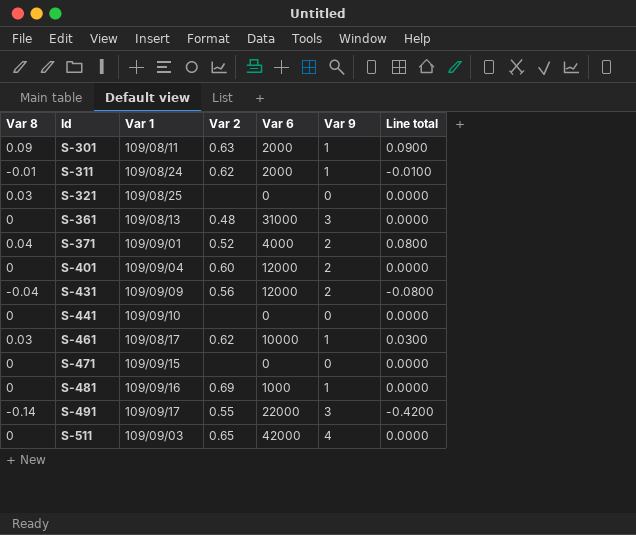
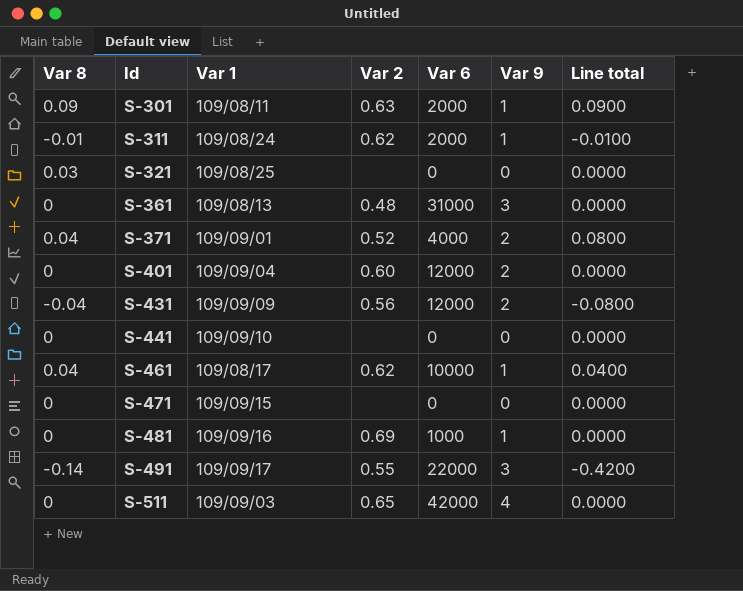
S-461 | Var 8: 0.03 -> 0.04
S-461 | Line total: 0.0300 -> 0.0400

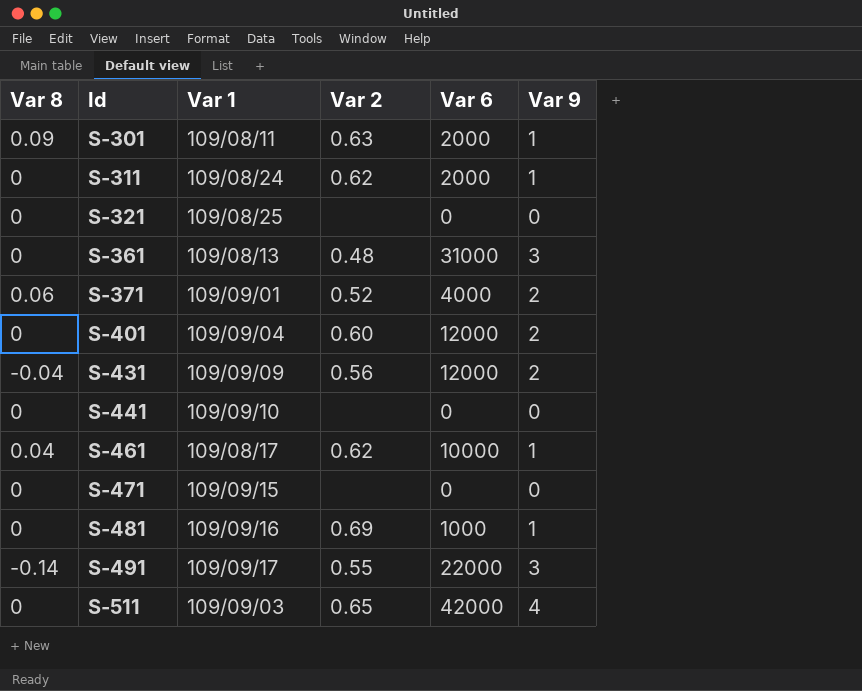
column Line total | formula: [Var 8] * [Var 9] -> none
S-311 | Var 8: -0.01 -> 0
S-321 | Var 8: 0.03 -> 0
S-371 | Var 8: 0.04 -> 0.06

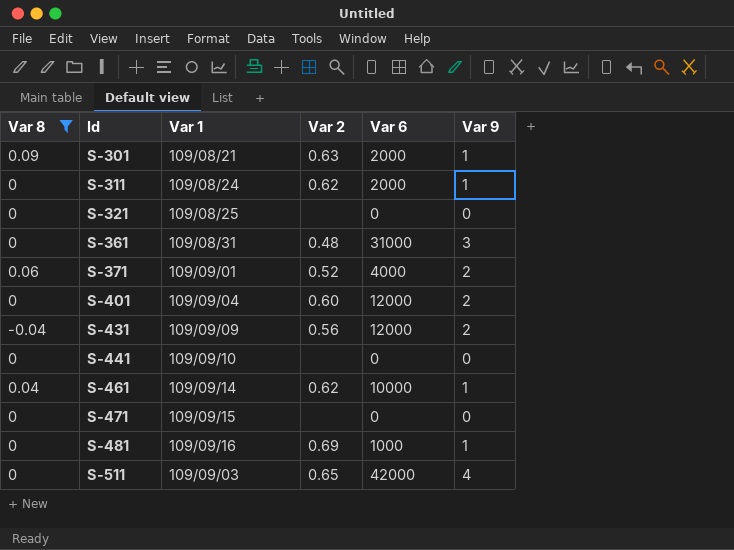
filter: none -> Var 8 != -0.14
S-301 | Var 1: 109/08/11 -> 109/08/21
S-361 | Var 1: 109/08/13 -> 109/08/31
S-461 | Var 1: 109/08/17 -> 109/09/14

